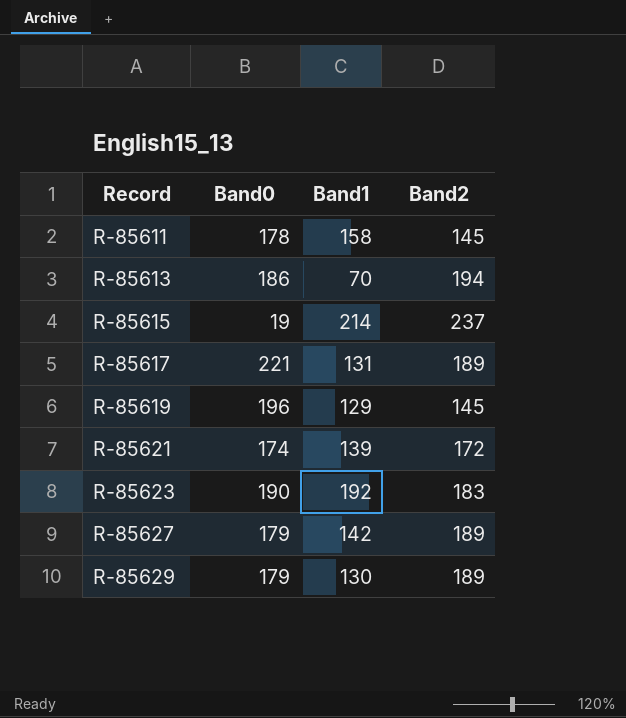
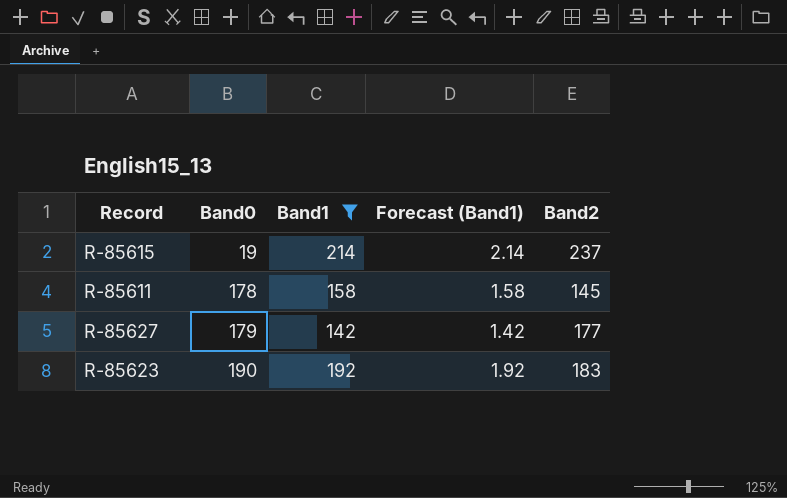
filter: none -> Band1 >= 142
row order: Record ascending -> Band0 ascending
column Forecast (Band1) | formula: none -> [Band1] * 0.01
R-85627 | Band2: 189 -> 177

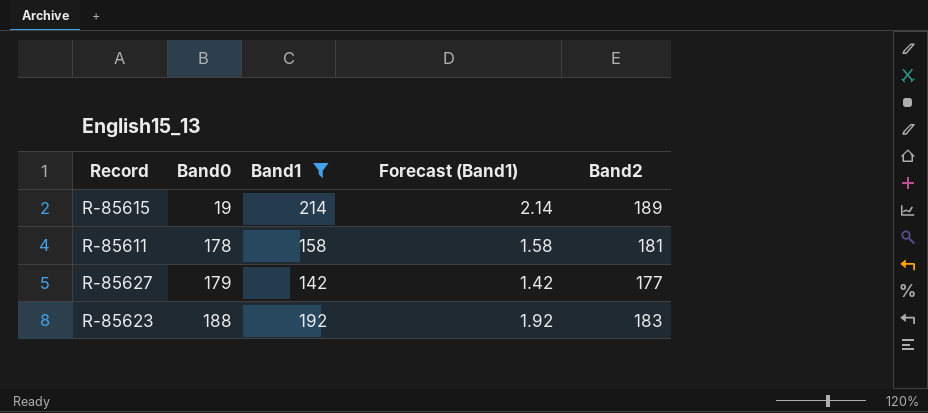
R-85615 | Band2: 237 -> 189
R-85611 | Band2: 145 -> 181
R-85623 | Band0: 190 -> 188

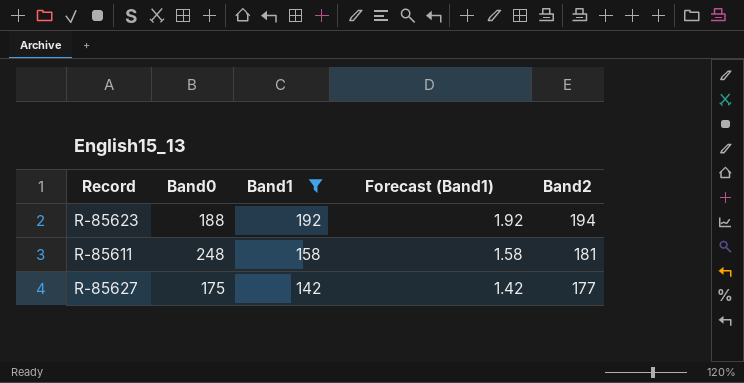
row order: Band0 ascending -> Band1 descending
row R-85615: 19 | 214 | 2.14 | 189 -> none
R-85623 | Band2: 183 -> 194
R-85611 | Band0: 178 -> 248
R-85627 | Band0: 179 -> 175

